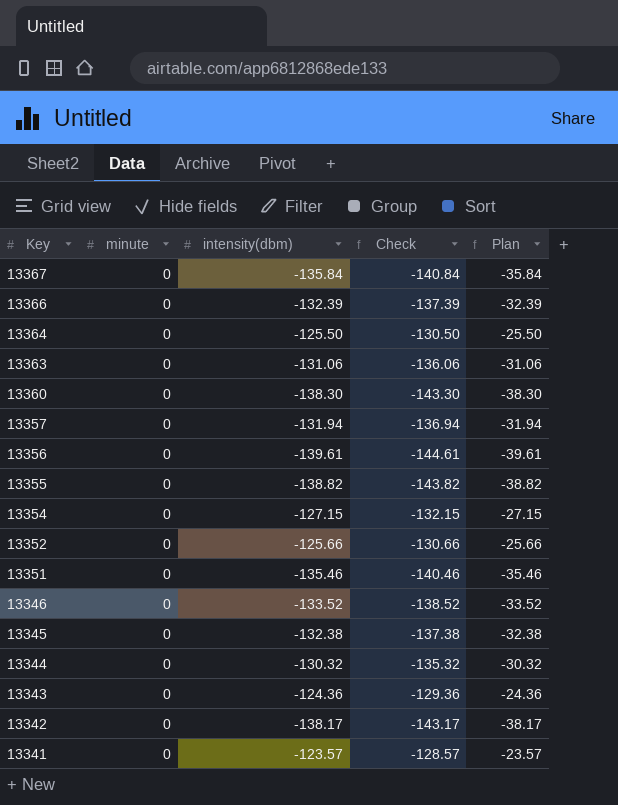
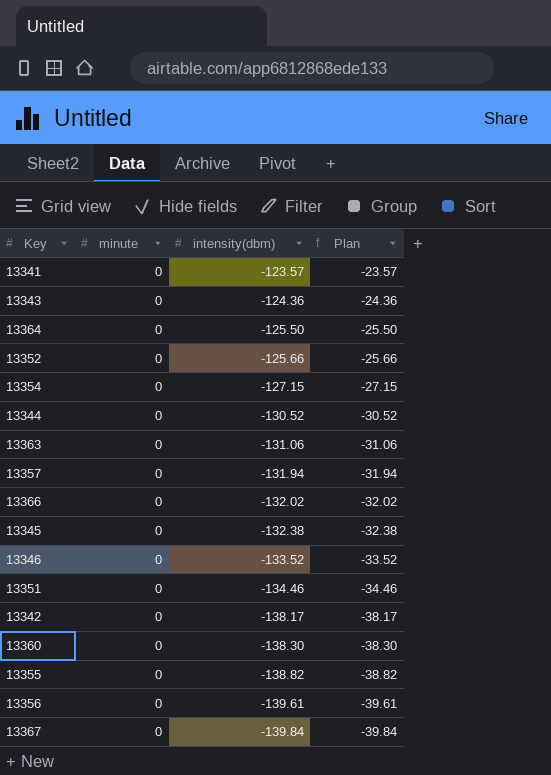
row order: Key descending -> intensity(dbm) descending
column Check | formula: [intensity(dbm)] - 5 -> none
13344 | intensity(dbm): -130.32 -> -130.52
13344 | Plan: -30.32 -> -30.52
13366 | intensity(dbm): -132.39 -> -132.02
13366 | Plan: -32.39 -> -32.02
13351 | intensity(dbm): -135.46 -> -134.46
13351 | Plan: -35.46 -> -34.46
13367 | intensity(dbm): -135.84 -> -139.84
13367 | Plan: -35.84 -> -39.84

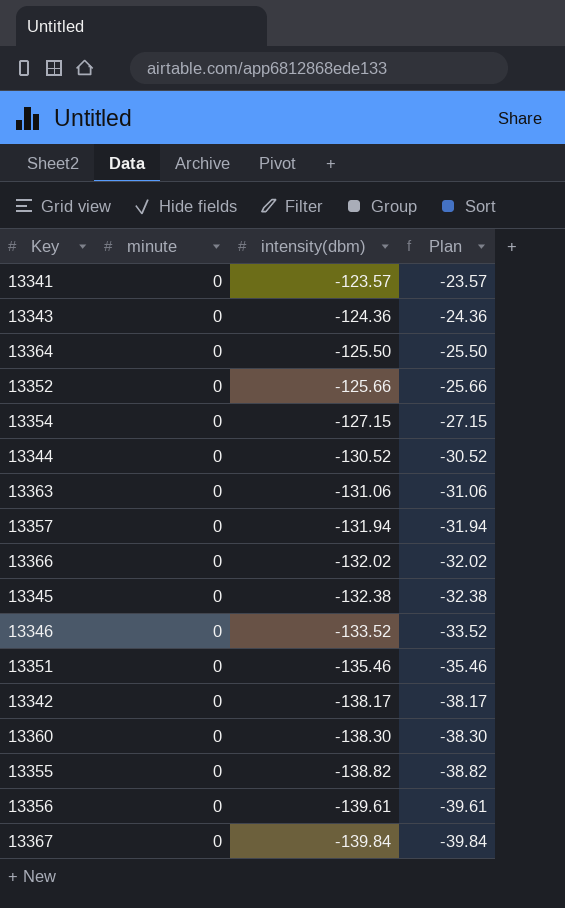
13351 | intensity(dbm): -134.46 -> -135.46
13351 | Plan: -34.46 -> -35.46

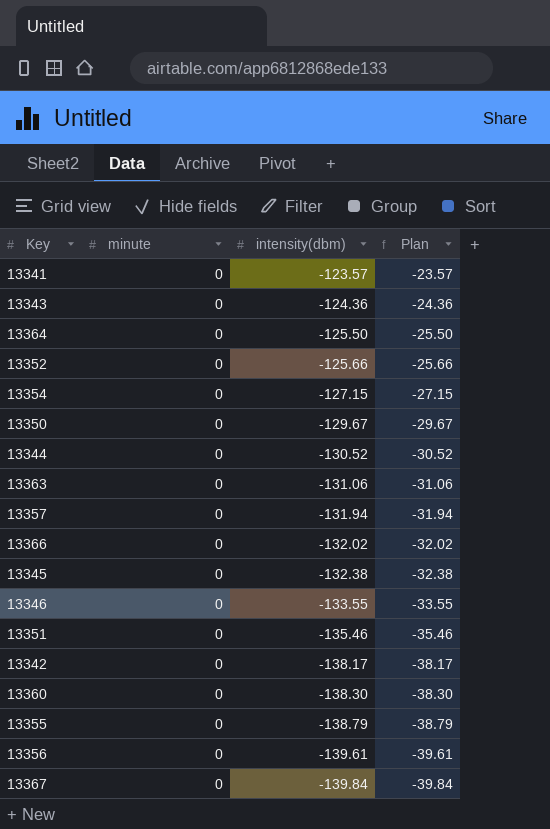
row 13350: none -> 0 | -129.67 | -29.67
13346 | intensity(dbm): -133.52 -> -133.55
13346 | Plan: -33.52 -> -33.55
13355 | intensity(dbm): -138.82 -> -138.79
13355 | Plan: -38.82 -> -38.79

